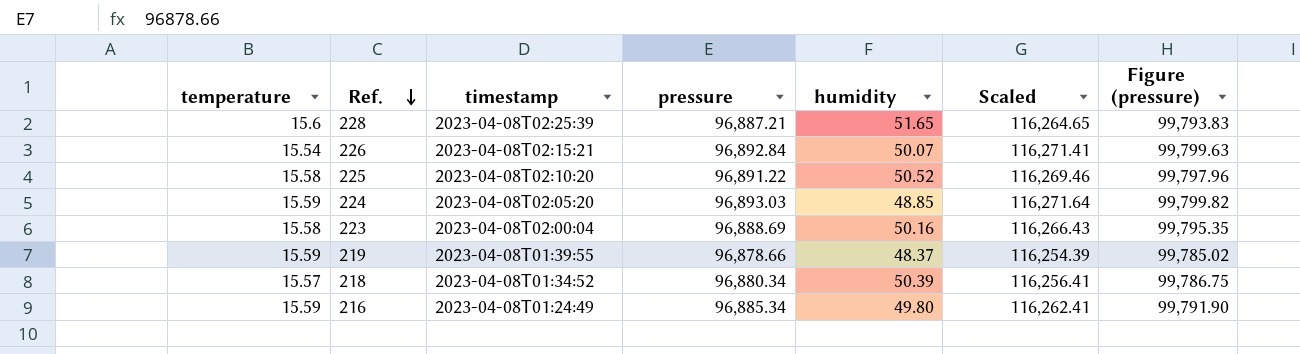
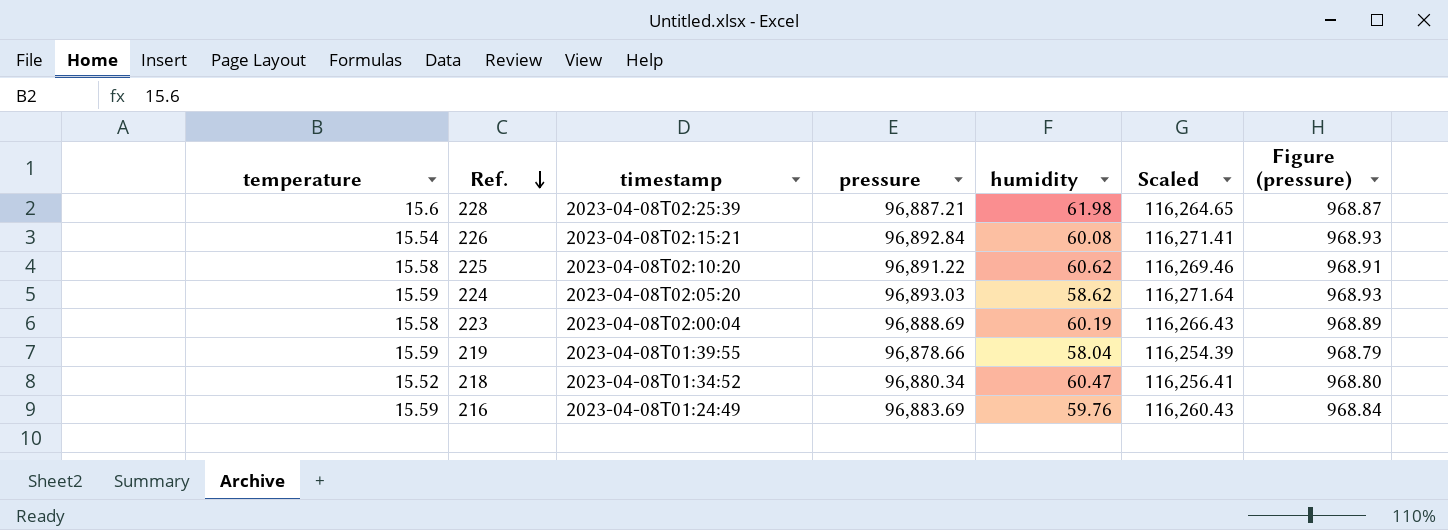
column Figure (pressure) | formula: [pressure] * 1.03 -> [pressure] * 0.01
228 | humidity: 51.65 -> 61.98
226 | humidity: 50.07 -> 60.08
225 | humidity: 50.52 -> 60.62
224 | humidity: 48.85 -> 58.62
223 | humidity: 50.16 -> 60.19
219 | humidity: 48.37 -> 58.04
218 | temperature: 15.57 -> 15.52
218 | humidity: 50.39 -> 60.47
216 | pressure: 96,885.34 -> 96,883.69
216 | humidity: 49.80 -> 59.76
216 | Scaled: 116,262.41 -> 116,260.43

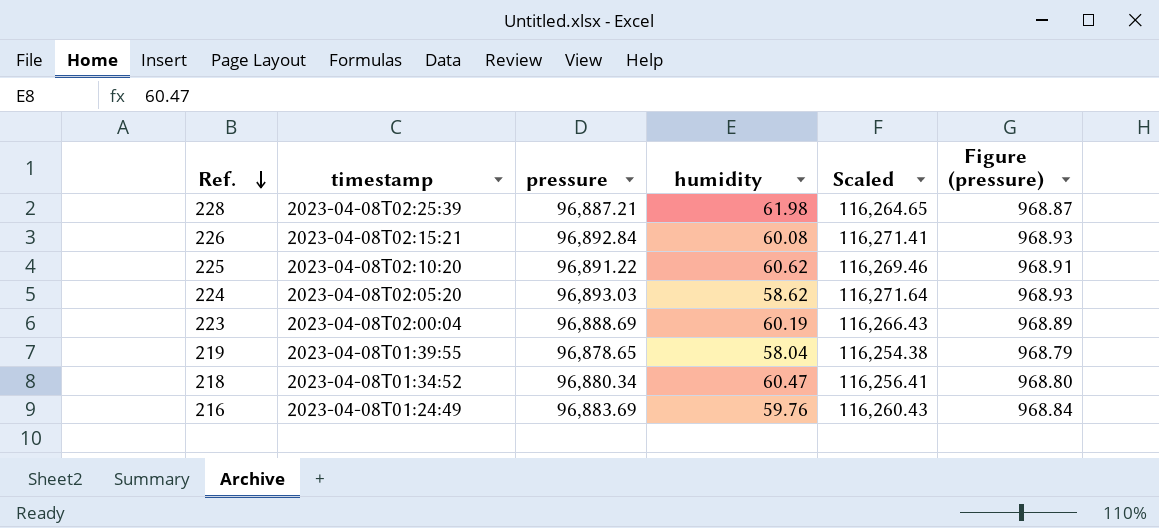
column temperature | position: 1 -> none
219 | pressure: 96,878.66 -> 96,878.65
219 | Scaled: 116,254.39 -> 116,254.38

